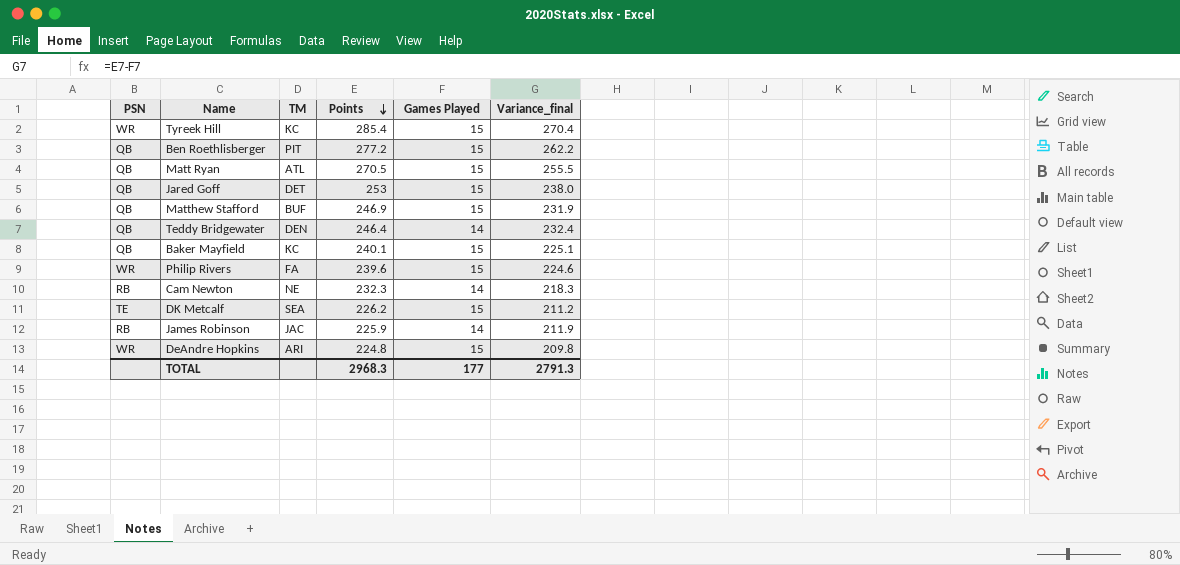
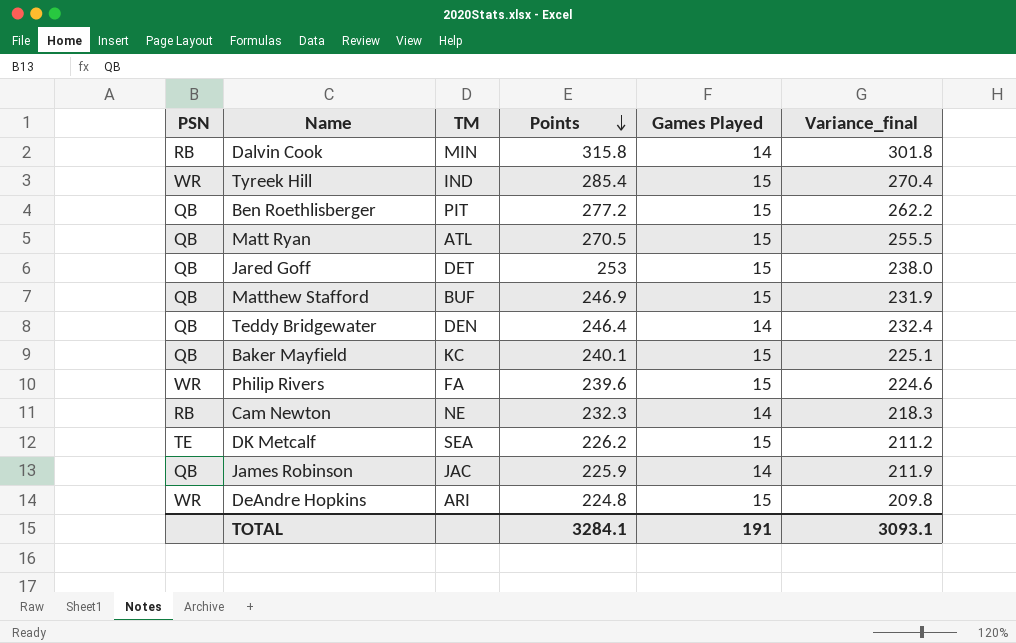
row Dalvin Cook: none -> RB | MIN | 315.8 | 14 | 301.8
Tyreek Hill | TM: KC -> IND
James Robinson | PSN: RB -> QB
TOTAL | Points: 2968.3 -> 3284.1
TOTAL | Games Played: 177 -> 191
TOTAL | Variance_final: 2791.3 -> 3093.1

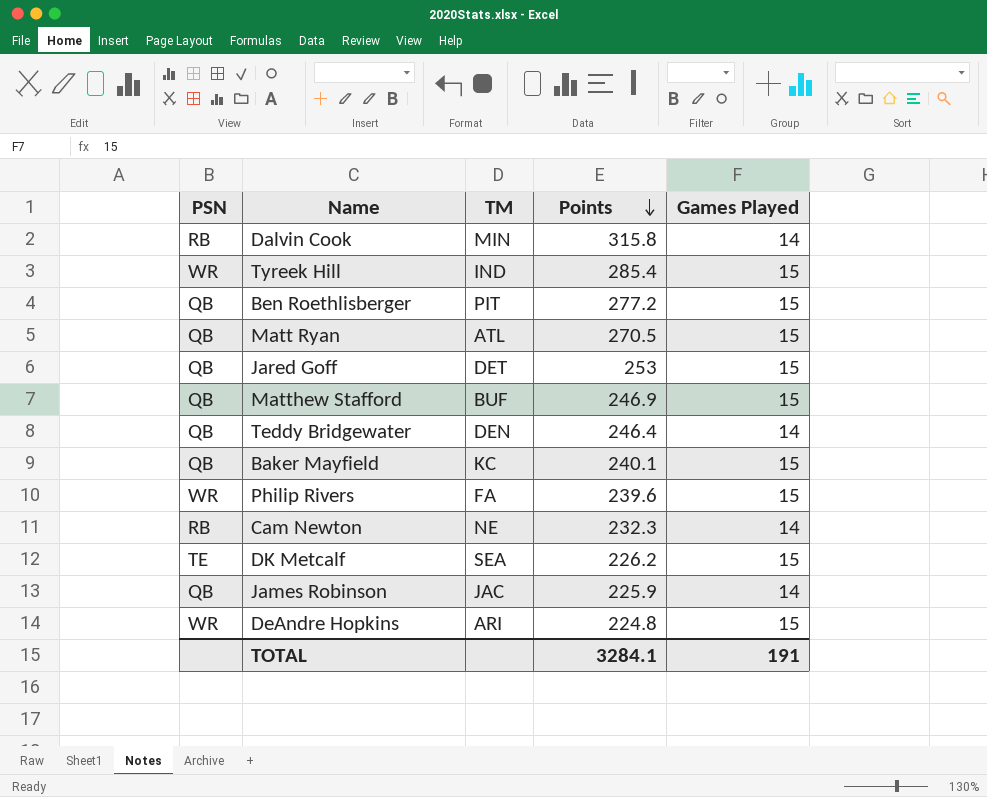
column Variance_final | formula: [Points] - [Games Played] -> none

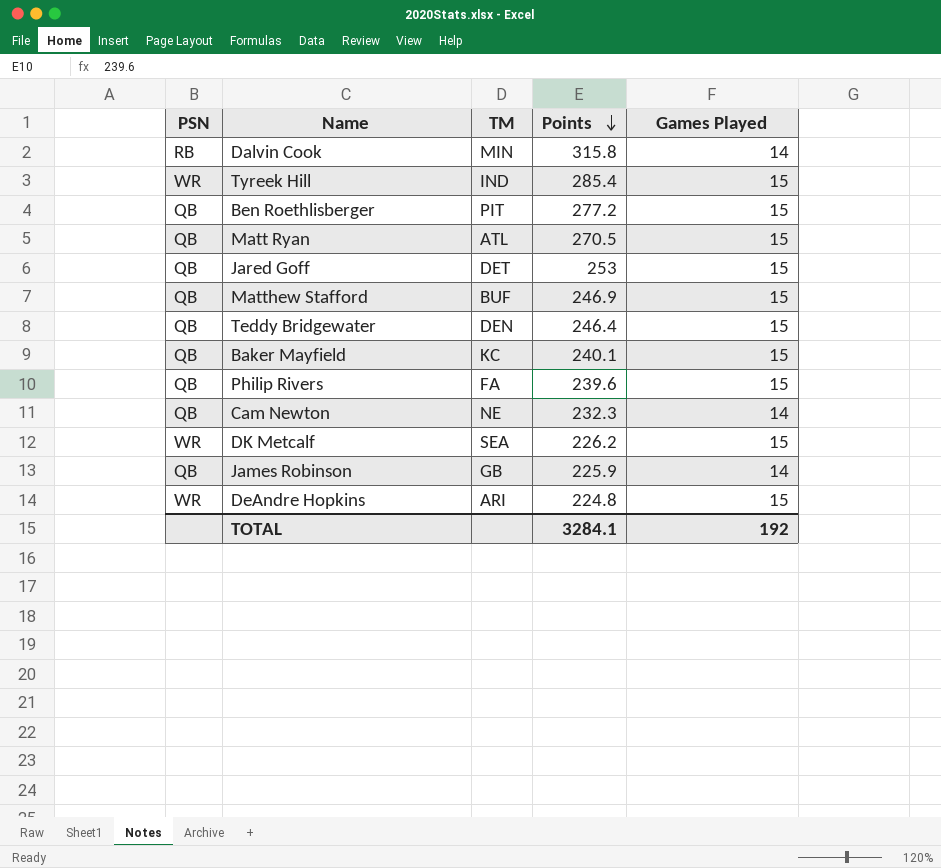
Teddy Bridgewater | Games Played: 14 -> 15
Philip Rivers | PSN: WR -> QB
Cam Newton | PSN: RB -> QB
DK Metcalf | PSN: TE -> WR
James Robinson | TM: JAC -> GB
TOTAL | Games Played: 191 -> 192

